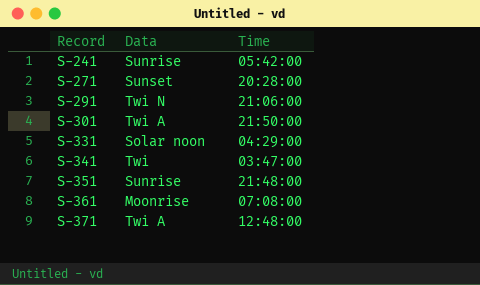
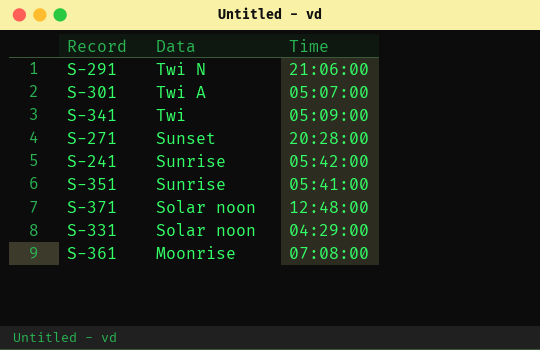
row order: Record ascending -> Data descending
S-301 | Time: 21:50:00 -> 05:07:00
S-341 | Time: 03:47:00 -> 05:09:00
S-351 | Time: 21:48:00 -> 05:41:00
S-371 | Data: Twi A -> Solar noon

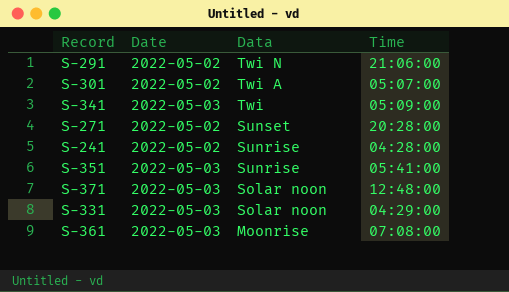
column Date | position: none -> 2
S-241 | Time: 05:42:00 -> 04:28:00

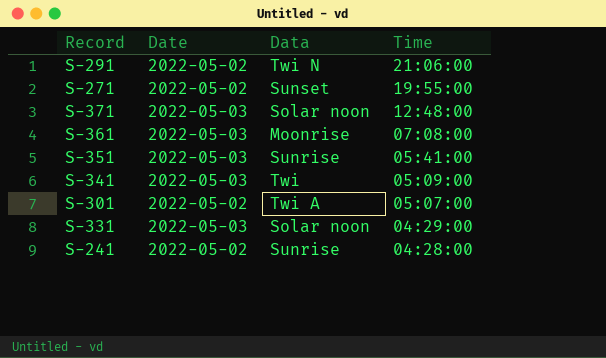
row order: Data descending -> Time descending
S-271 | Time: 20:28:00 -> 19:55:00

